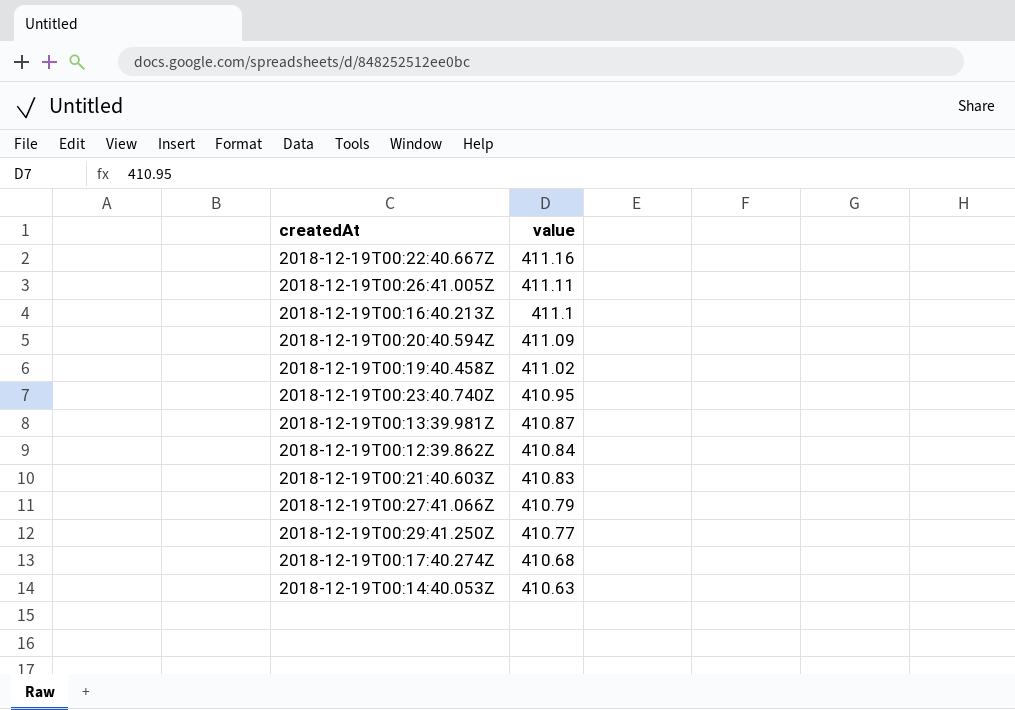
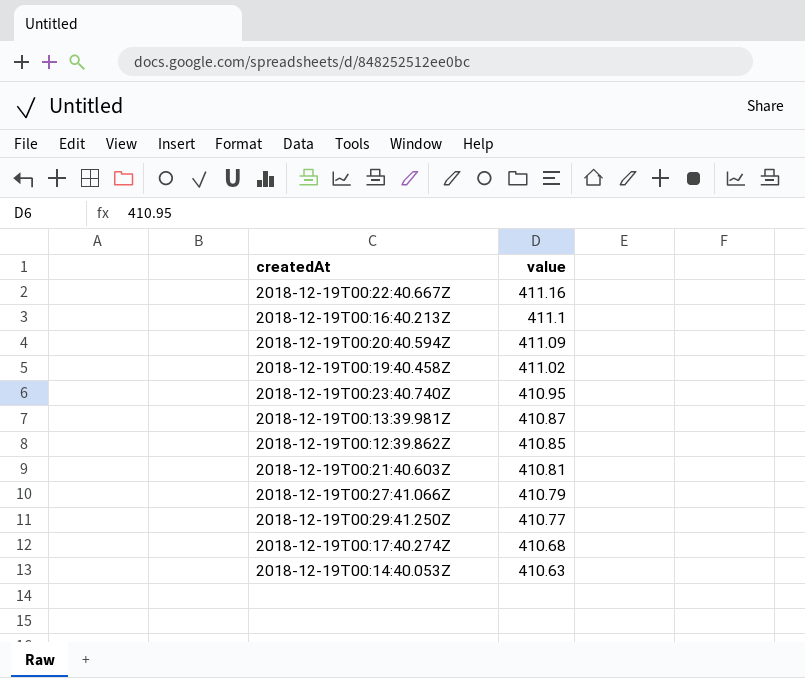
row 2018-12-19T00:26:41.005Z: 411.11 -> none
2018-12-19T00:12:39.862Z | value: 410.84 -> 410.85
2018-12-19T00:21:40.603Z | value: 410.83 -> 410.81

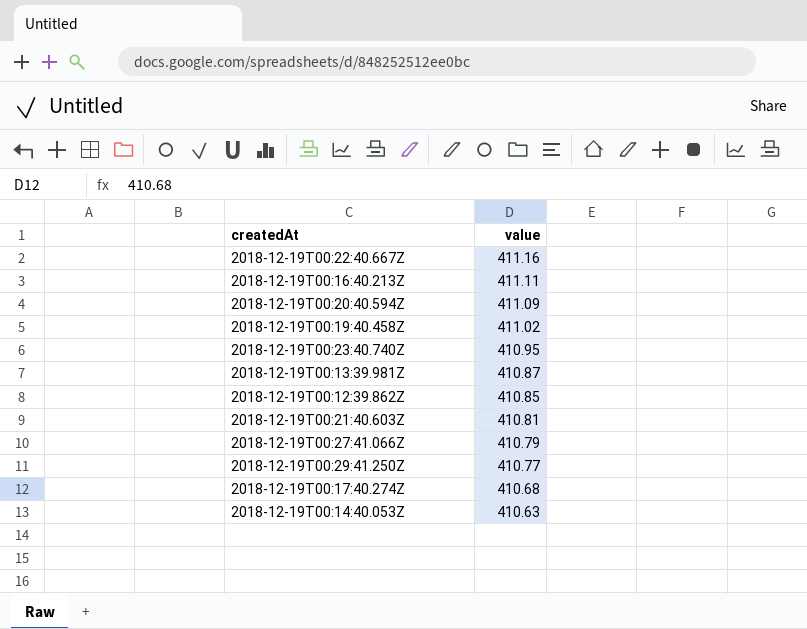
2018-12-19T00:16:40.213Z | value: 411.1 -> 411.11

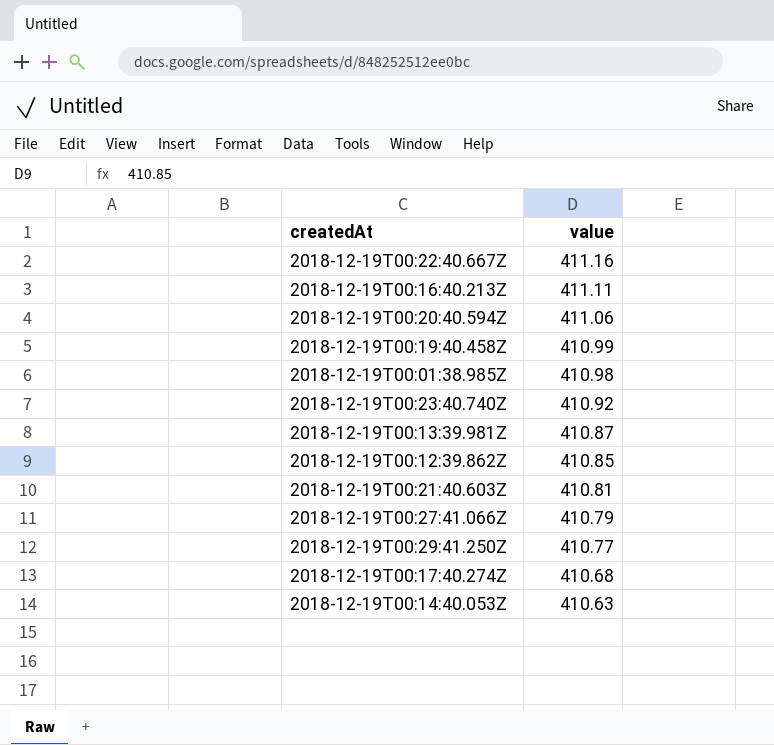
2018-12-19T00:20:40.594Z | value: 411.09 -> 411.06
2018-12-19T00:19:40.458Z | value: 411.02 -> 410.99
row 2018-12-19T00:01:38.985Z: none -> 410.98
2018-12-19T00:23:40.740Z | value: 410.95 -> 410.92

